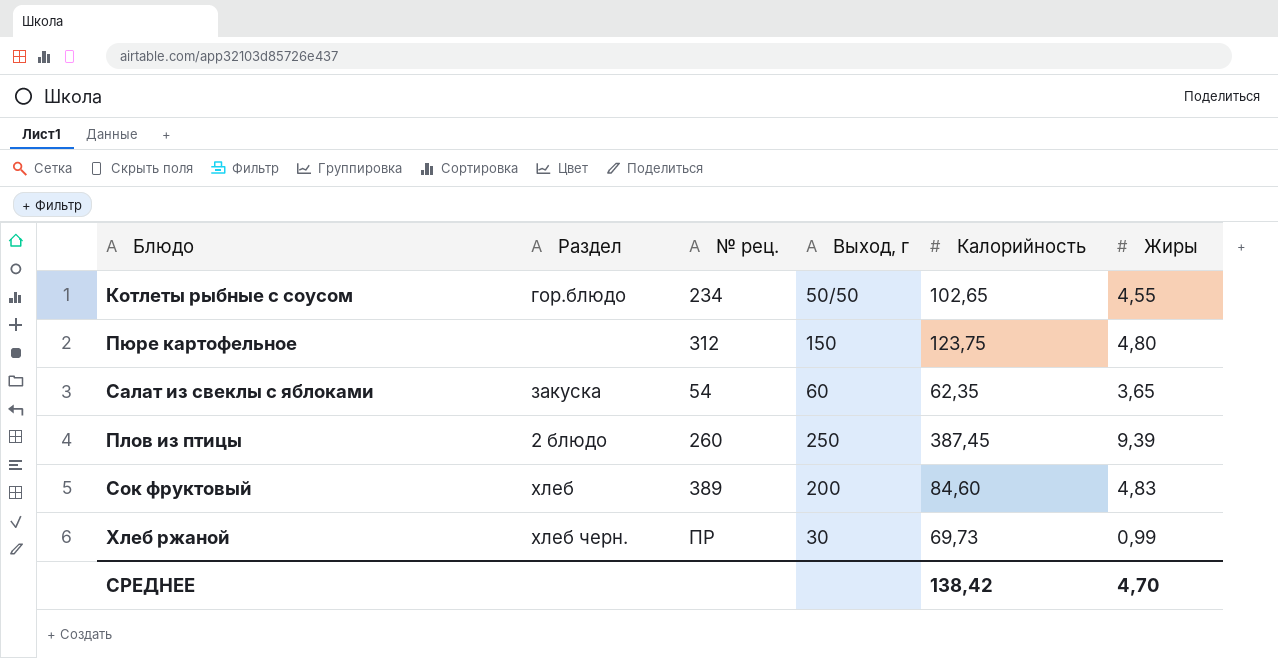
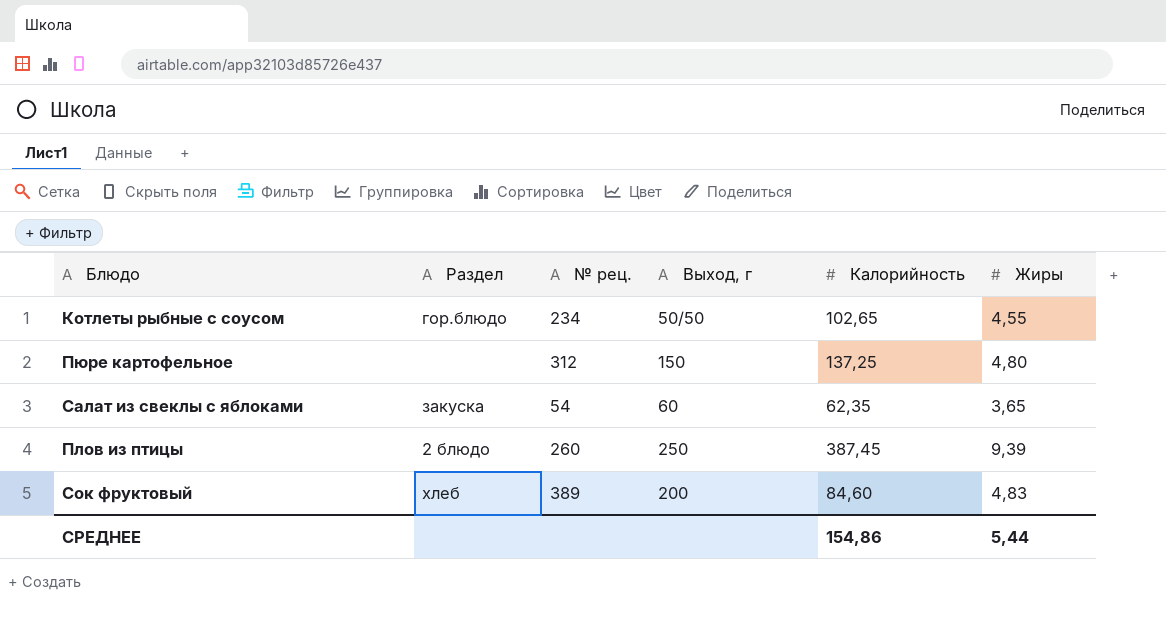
row Хлеб ржаной: хлеб черн. | ПР | 30 | 69,73 | 0,99 -> none
Пюре картофельное | Калорийность: 123,75 -> 137,25
СРЕДНЕЕ | Калорийность: 138,42 -> 154,86
СРЕДНЕЕ | Жиры: 4,70 -> 5,44

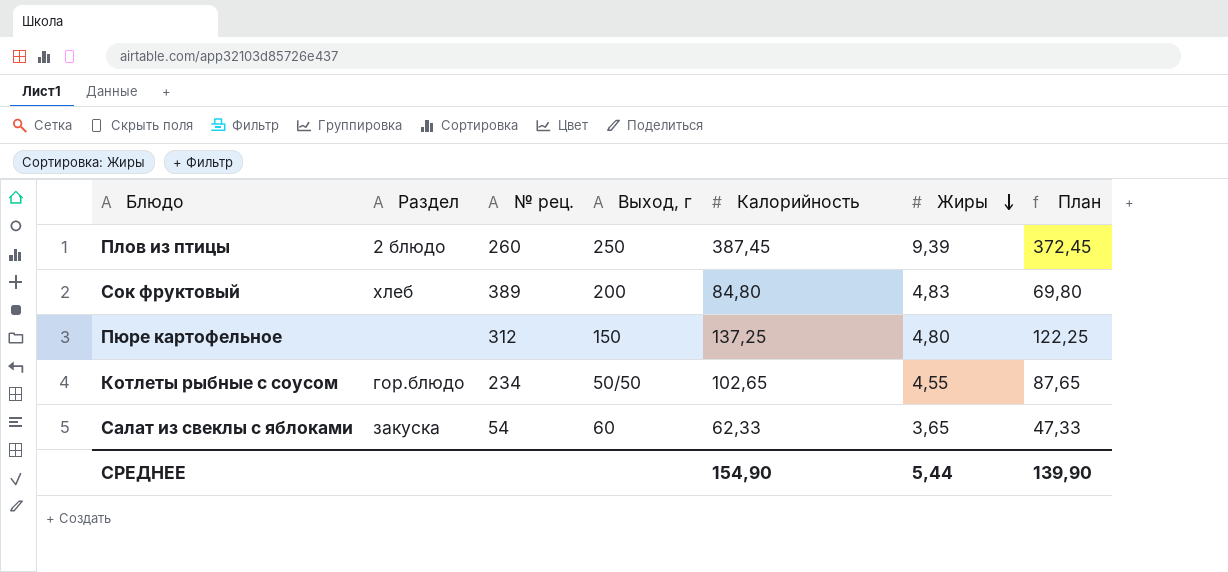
row order: none -> Жиры descending
column План | formula: none -> [Калорийность] - 15
Сок фруктовый | Калорийность: 84,60 -> 84,80
Салат из свеклы с яблоками | Калорийность: 62,35 -> 62,33
СРЕДНЕЕ | Калорийность: 154,86 -> 154,90

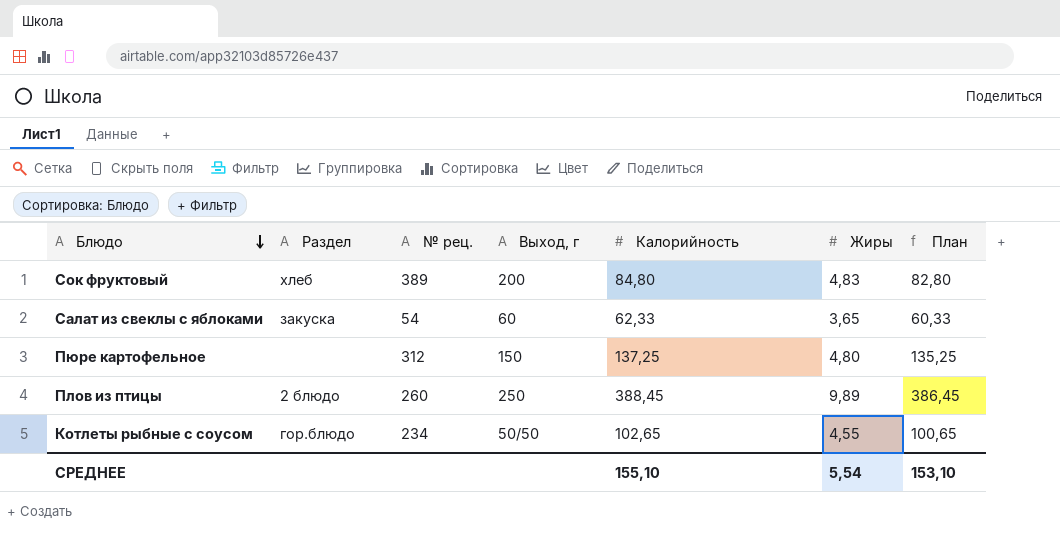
row order: Жиры descending -> Блюдо descending
column План | formula: [Калорийность] - 15 -> [Калорийность] - 2
Плов из птицы | Калорийность: 387,45 -> 388,45
Плов из птицы | Жиры: 9,39 -> 9,89
СРЕДНЕЕ | Калорийность: 154,90 -> 155,10
СРЕДНЕЕ | Жиры: 5,44 -> 5,54
СРЕДНЕЕ | План: 139,90 -> 153,10

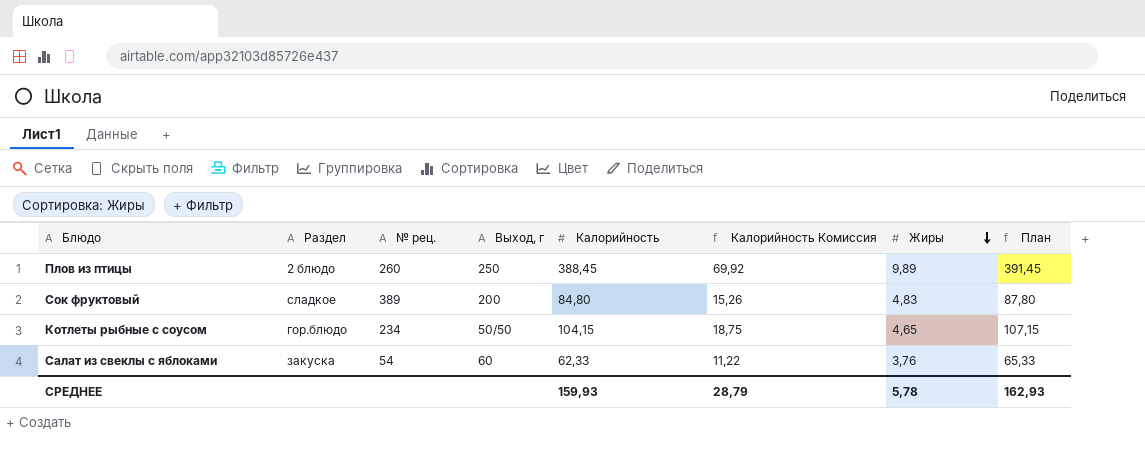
row order: Блюдо descending -> Жиры descending
column Калорийность Комиссия | formula: none -> [Калорийность] * 0,18
column План | formula: [Калорийность] - 2 -> [Калорийность] + 3
row Пюре картофельное: none | 312 | 150 | 137,25 | 4,80 | 135,25 -> none
Сок фруктовый | Раздел: хлеб -> сладкое
Котлеты рыбные с соусом | Калорийность: 102,65 -> 104,15
Котлеты рыбные с соусом | Жиры: 4,55 -> 4,65
Салат из свеклы с яблоками | Жиры: 3,65 -> 3,76
СРЕДНЕЕ | Калорийность: 155,10 -> 159,93
СРЕДНЕЕ | Жиры: 5,54 -> 5,78
СРЕДНЕЕ | План: 153,10 -> 162,93

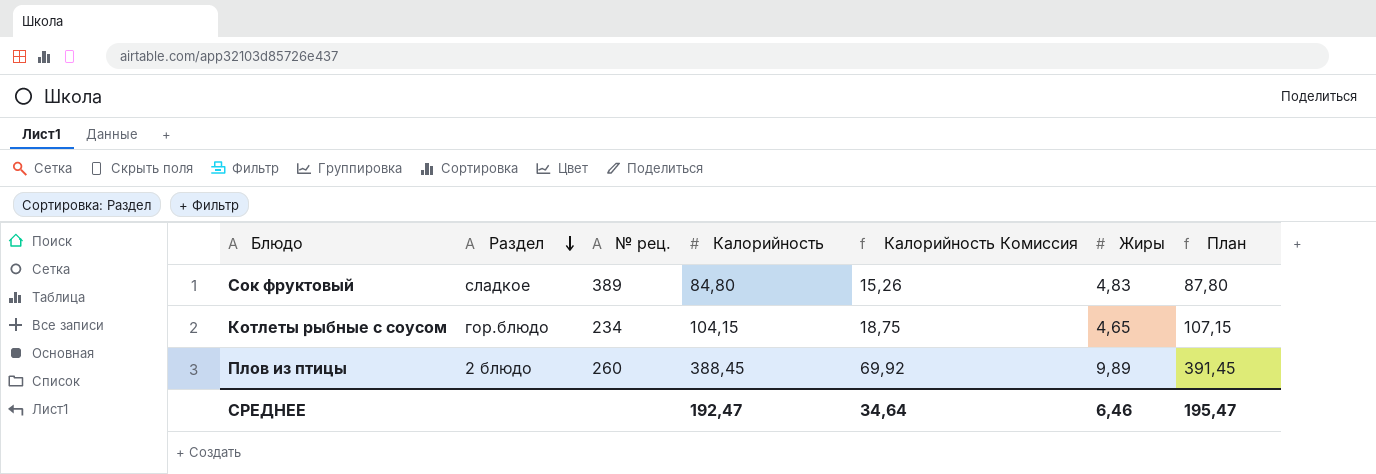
row order: Жиры descending -> Раздел descending
column Выход, г | position: 4 -> none
row Салат из свеклы с яблоками: закуска | 54 | 60 | 62,33 | 11,22 | 3,76 | 65,33 -> none
СРЕДНЕЕ | Калорийность: 159,93 -> 192,47
СРЕДНЕЕ | Калорийность Комиссия: 28,79 -> 34,64
СРЕДНЕЕ | Жиры: 5,78 -> 6,46
СРЕДНЕЕ | План: 162,93 -> 195,47

